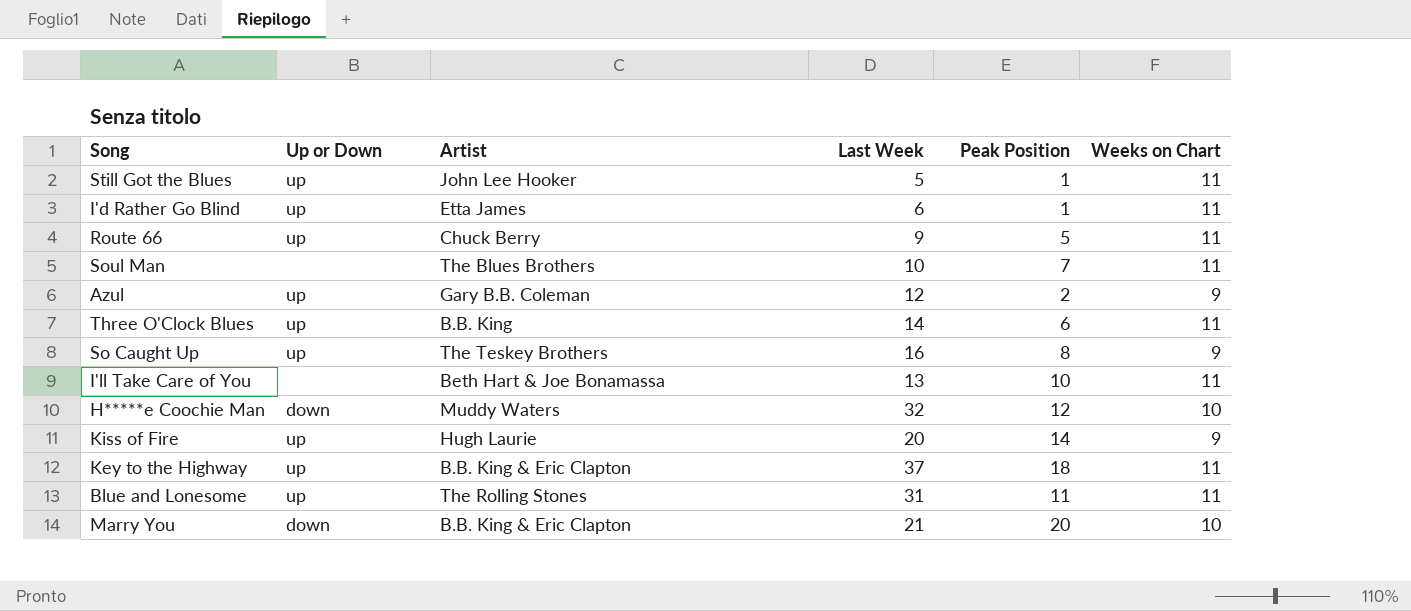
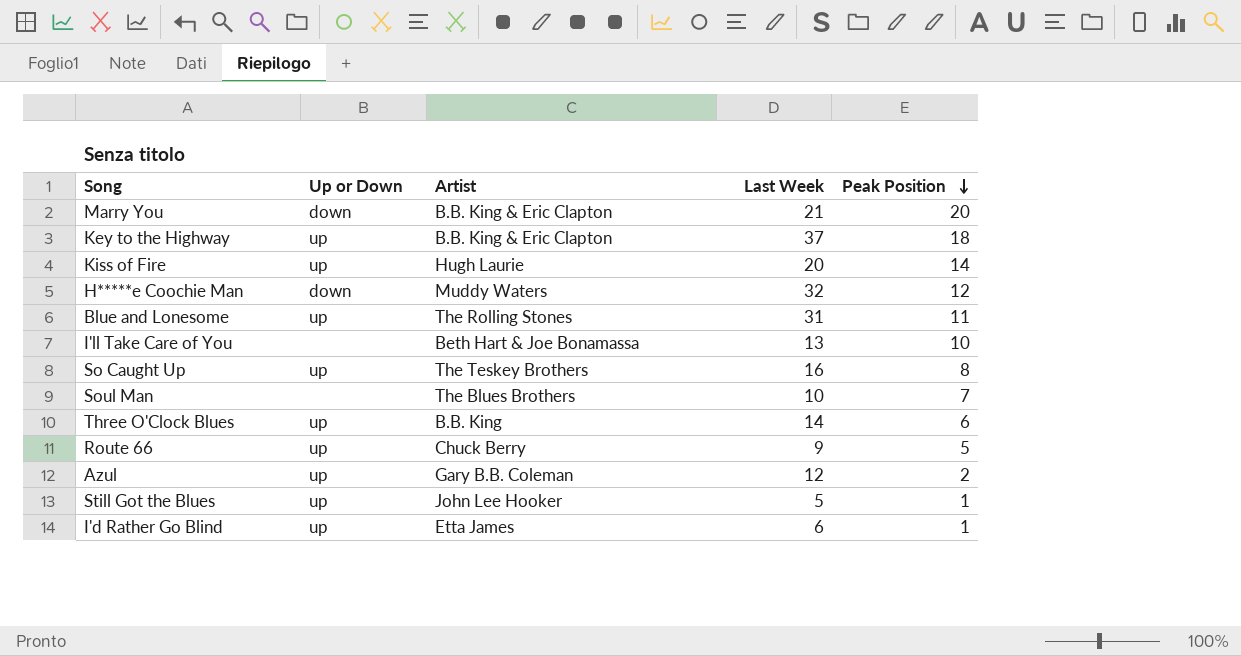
row order: none -> Peak Position descending
column Weeks on Chart | position: 6 -> none

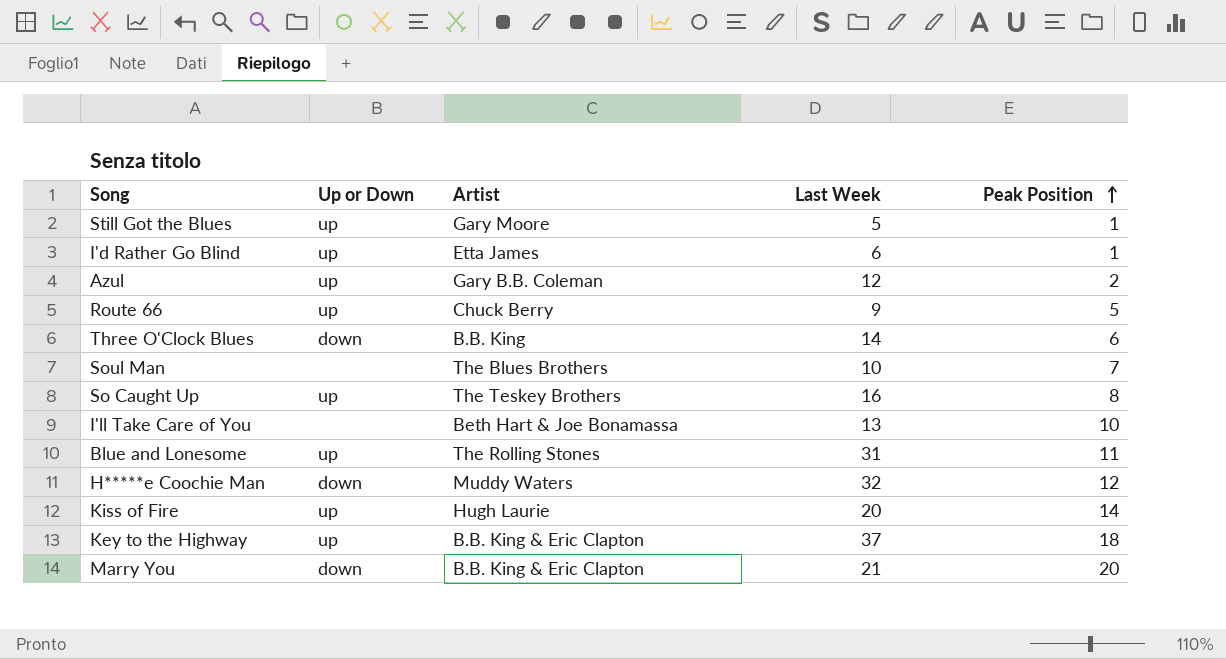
row order: Peak Position descending -> Peak Position ascending
Still Got the Blues | Artist: John Lee Hooker -> Gary Moore
Three O'Clock Blues | Up or Down: up -> down

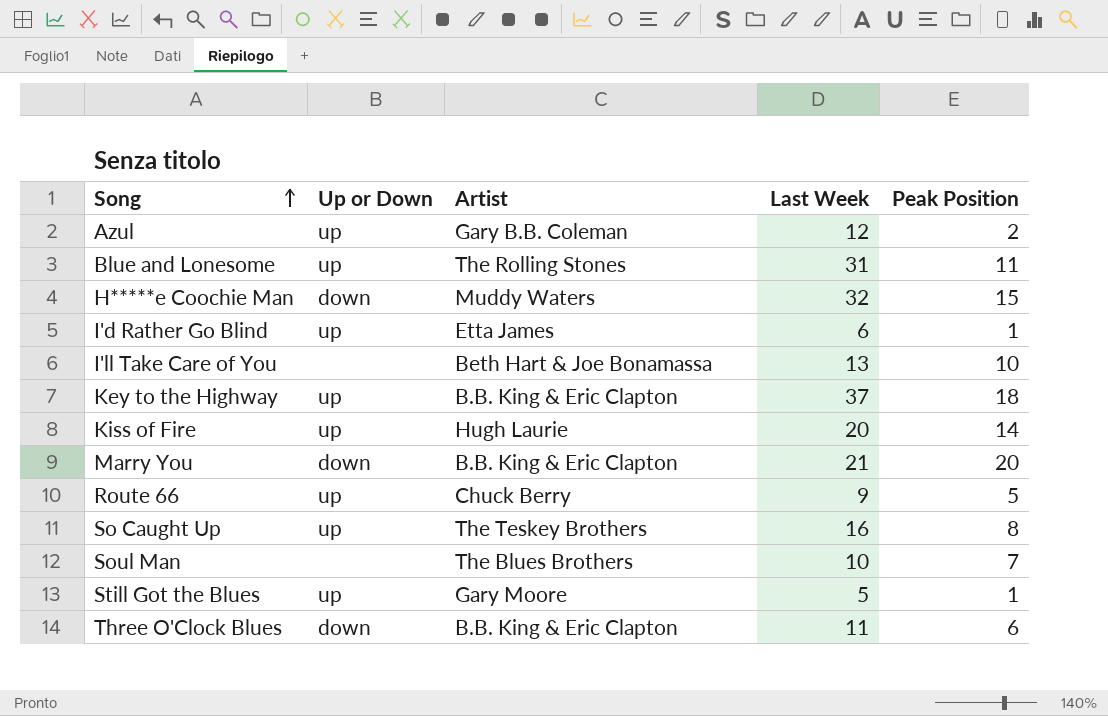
row order: Peak Position ascending -> Song ascending
H*****e Coochie Man | Peak Position: 12 -> 15
Three O'Clock Blues | Artist: B.B. King -> B.B. King & Eric Clapton
Three O'Clock Blues | Last Week: 14 -> 11

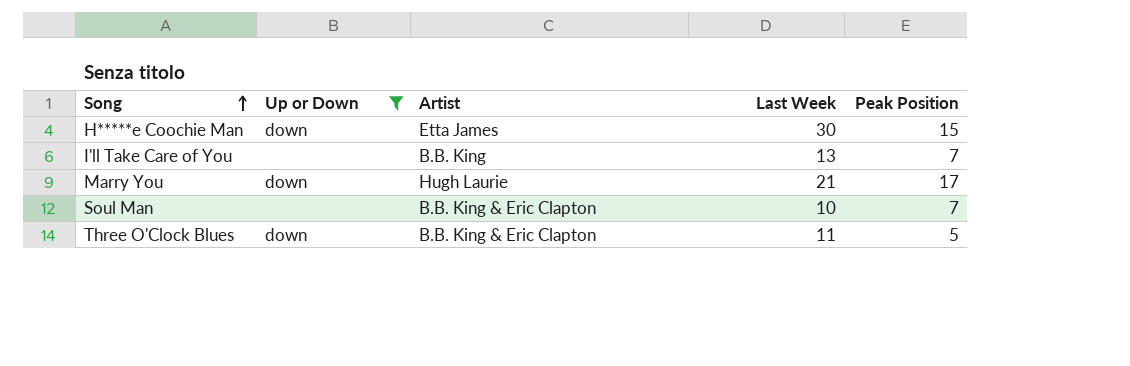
filter: none -> Up or Down != up
H*****e Coochie Man | Artist: Muddy Waters -> Etta James
H*****e Coochie Man | Last Week: 32 -> 30
I'll Take Care of You | Artist: Beth Hart & Joe Bonamassa -> B.B. King
I'll Take Care of You | Peak Position: 10 -> 7
Marry You | Artist: B.B. King & Eric Clapton -> Hugh Laurie
Marry You | Peak Position: 20 -> 17
Soul Man | Artist: The Blues Brothers -> B.B. King & Eric Clapton
Three O'Clock Blues | Peak Position: 6 -> 5

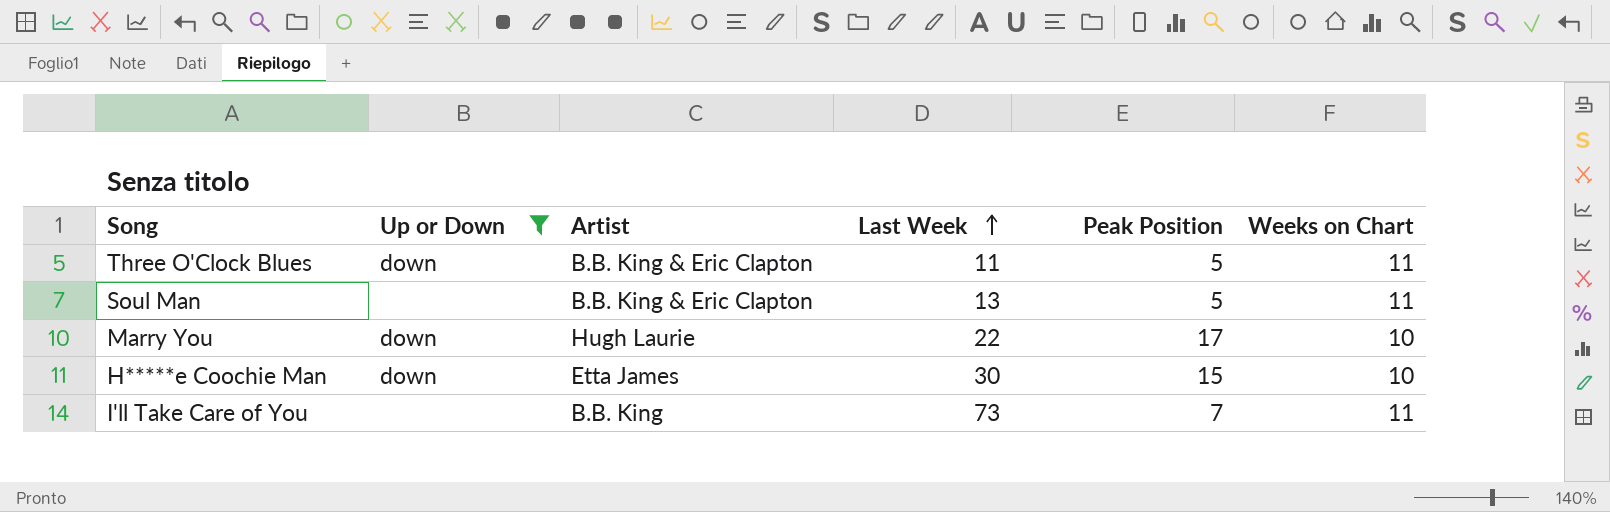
row order: Song ascending -> Last Week ascending
column Weeks on Chart | position: none -> 6
Soul Man | Last Week: 10 -> 13
Soul Man | Peak Position: 7 -> 5
Marry You | Last Week: 21 -> 22
I'll Take Care of You | Last Week: 13 -> 73

